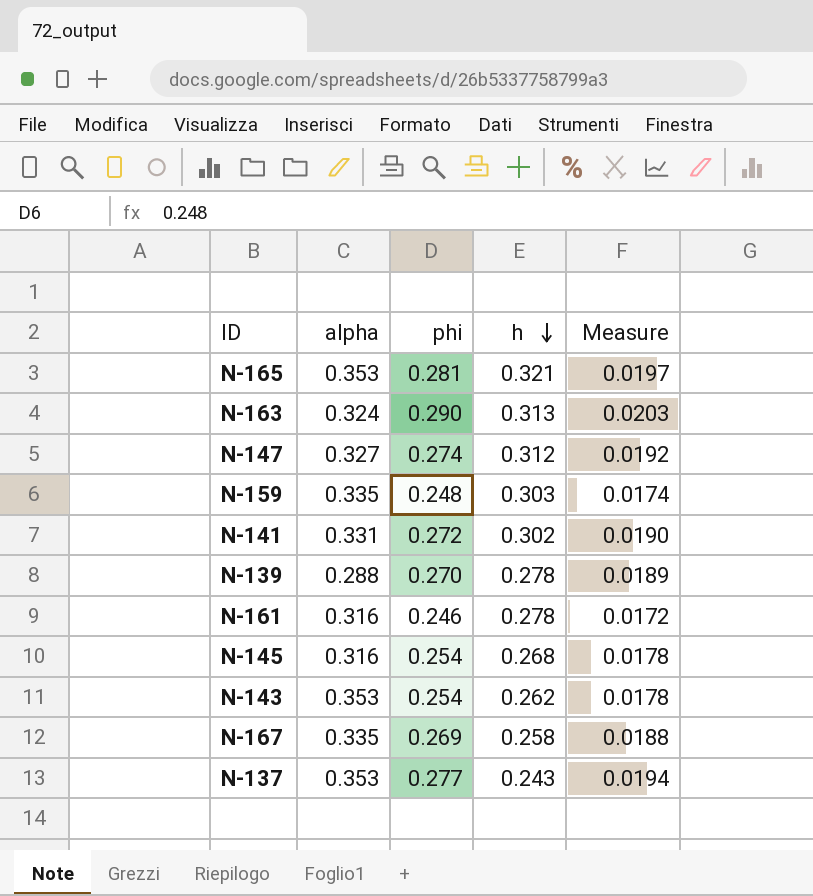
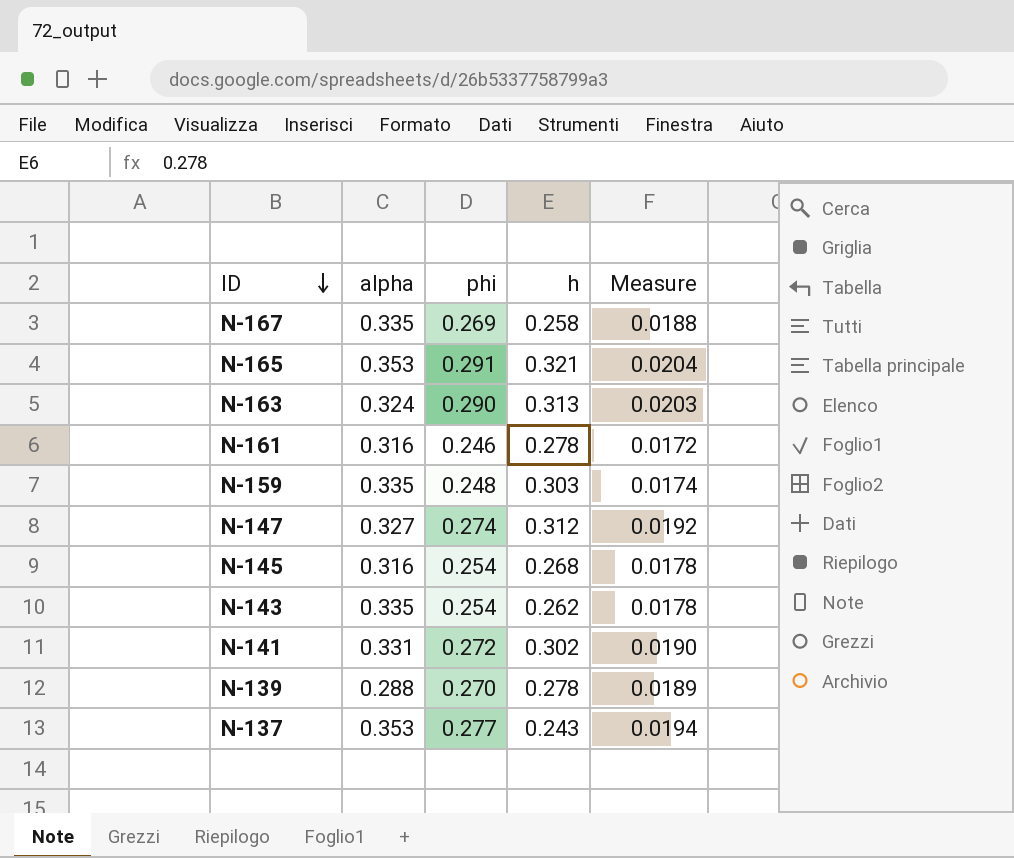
row order: h descending -> ID descending
N-165 | phi: 0.281 -> 0.291
N-165 | Measure: 0.0197 -> 0.0204
N-143 | alpha: 0.353 -> 0.335

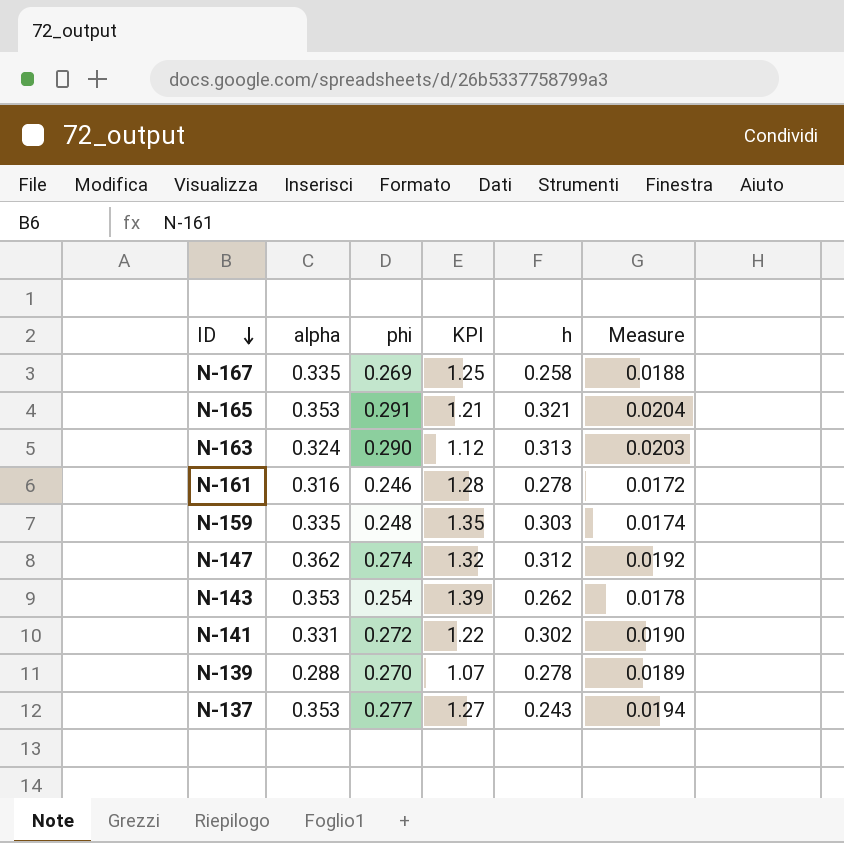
column KPI | formula: none -> [alpha] / [phi]
row N-145: 0.316 | 0.254 | 0.268 | 0.0178 -> none
N-147 | alpha: 0.327 -> 0.362
N-143 | alpha: 0.335 -> 0.353

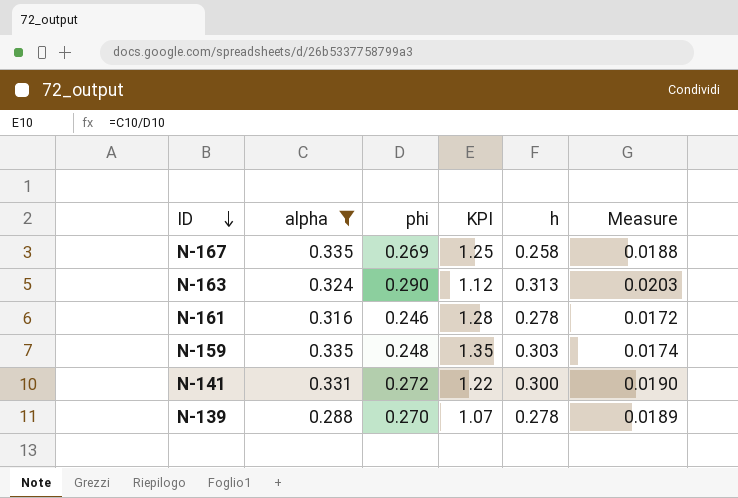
filter: none -> alpha <= 0.335
N-141 | h: 0.302 -> 0.300

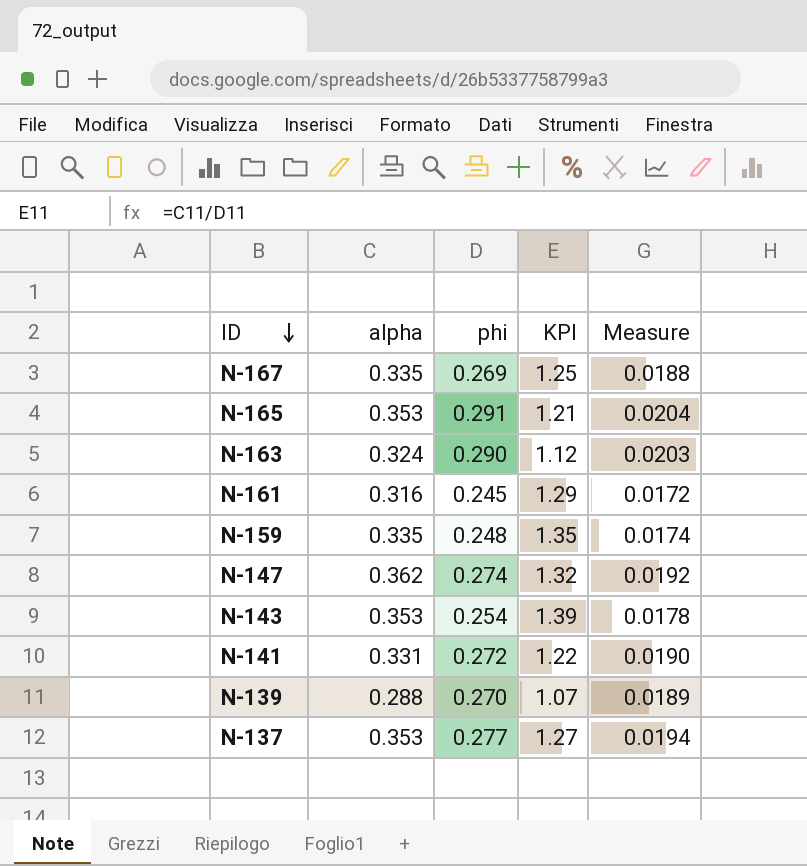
filter: alpha <= 0.335 -> none
column h | position: 5 -> none
N-161 | phi: 0.246 -> 0.245
N-161 | KPI: 1.28 -> 1.29

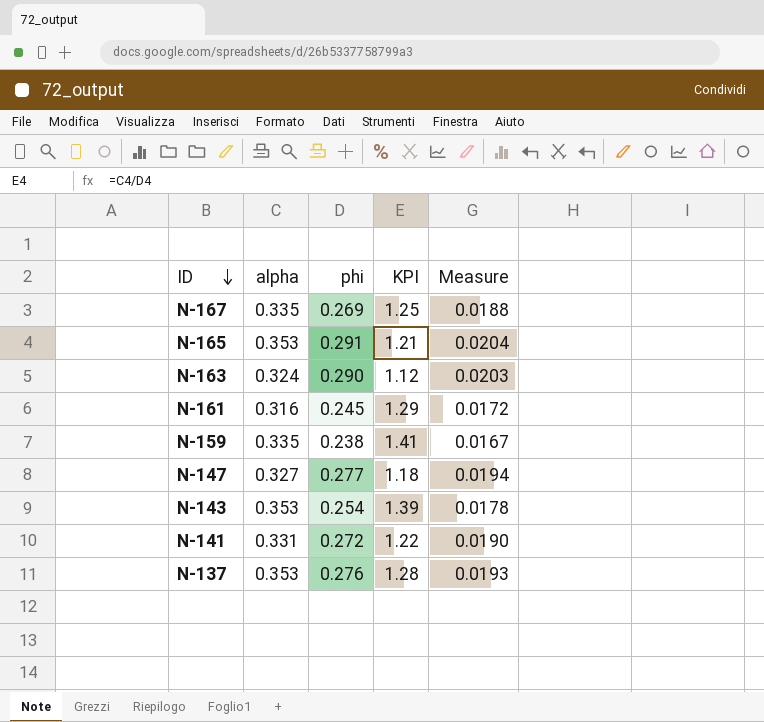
row N-139: 0.288 | 0.270 | 1.07 | 0.0189 -> none
N-159 | phi: 0.248 -> 0.238
N-159 | KPI: 1.35 -> 1.41
N-159 | Measure: 0.0174 -> 0.0167
N-147 | alpha: 0.362 -> 0.327
N-147 | phi: 0.274 -> 0.277
N-147 | KPI: 1.32 -> 1.18
N-147 | Measure: 0.0192 -> 0.0194
N-137 | phi: 0.277 -> 0.276
N-137 | KPI: 1.27 -> 1.28
N-137 | Measure: 0.0194 -> 0.0193

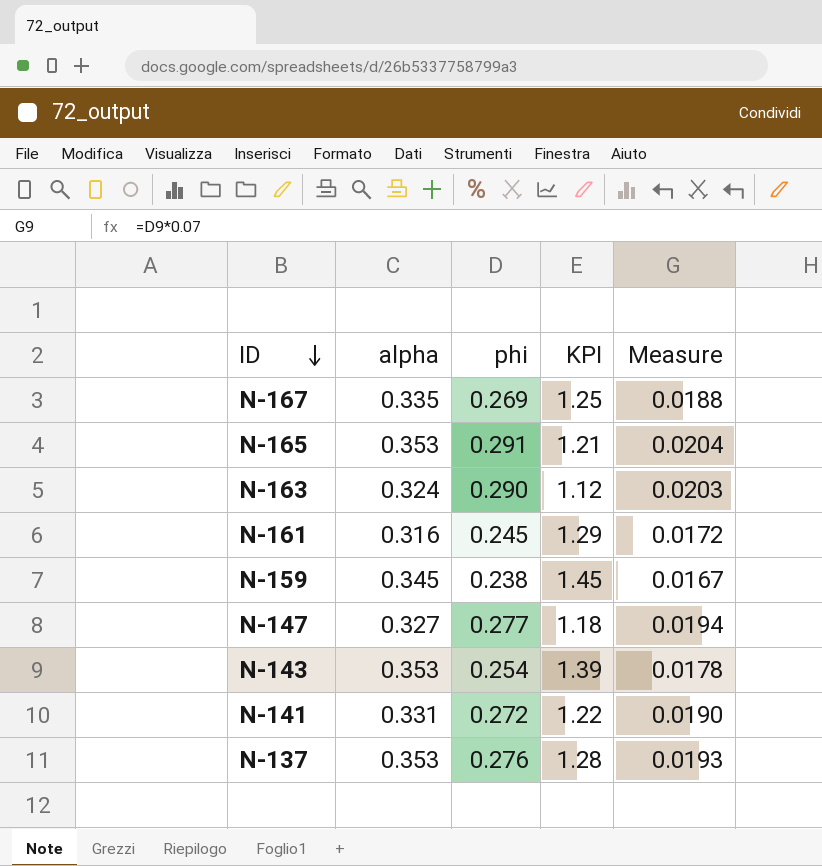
N-159 | alpha: 0.335 -> 0.345
N-159 | KPI: 1.41 -> 1.45

